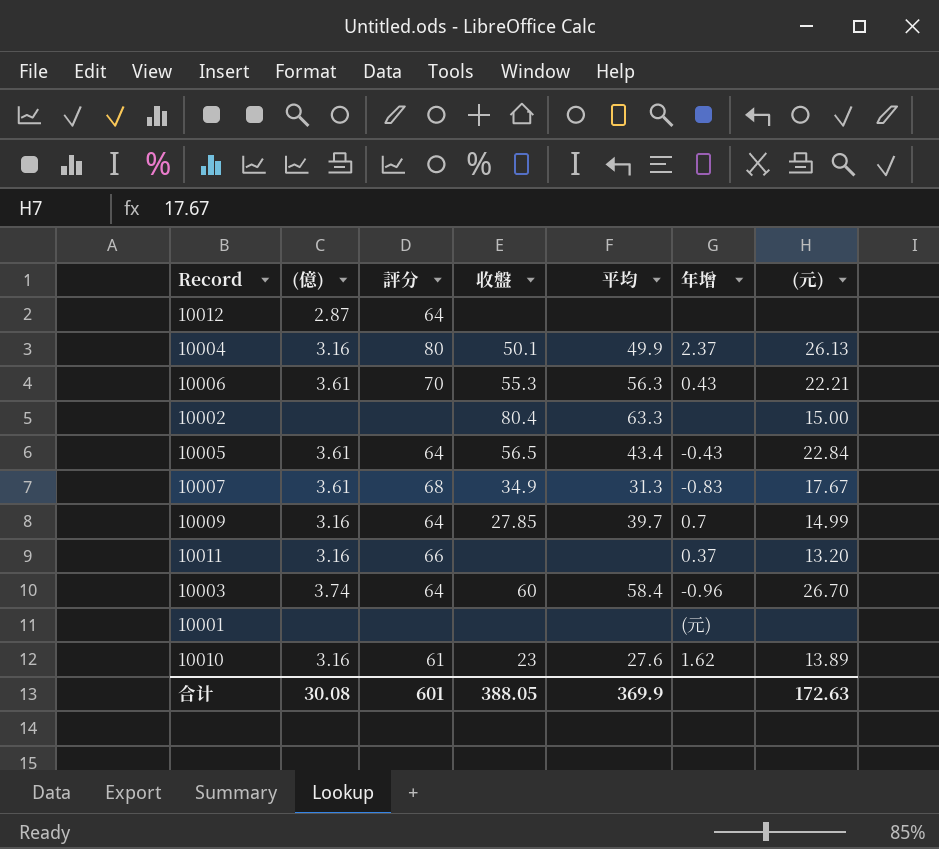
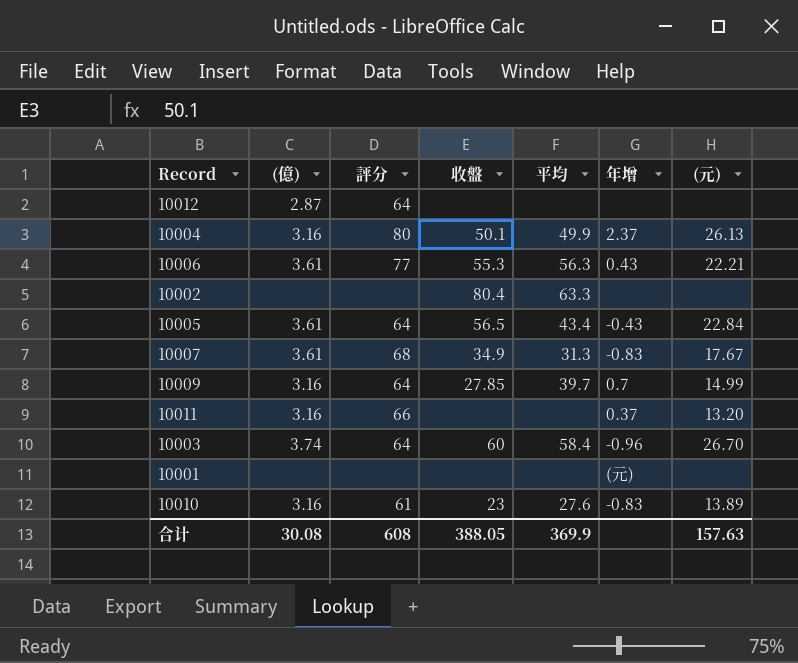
10006 | 評分: 70 -> 77
10002 | (元): 15.00 -> none
10010 | 年增: 1.62 -> -0.83
合计 | 評分: 601 -> 608
合计 | (元): 172.63 -> 157.63

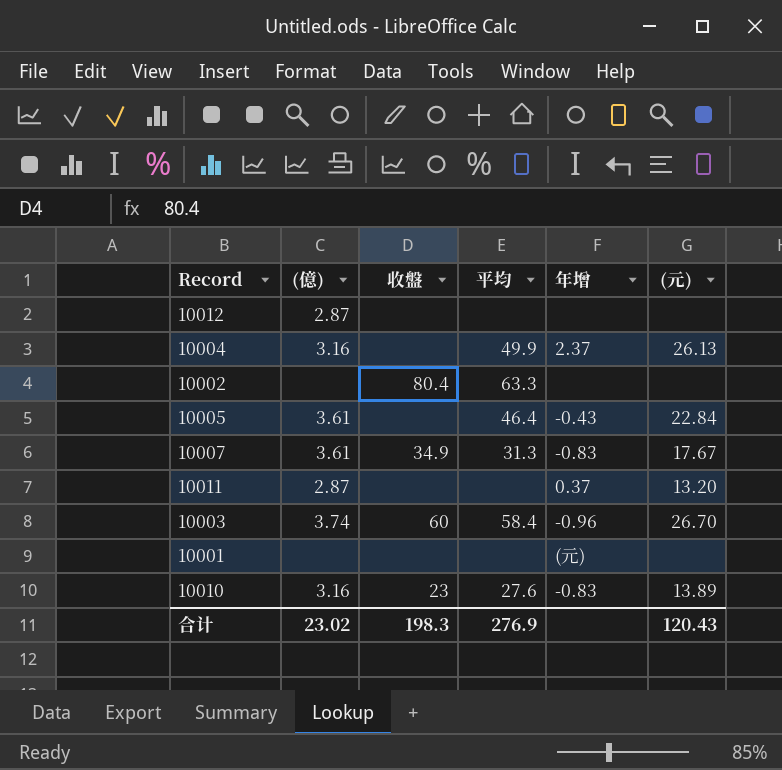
column 評分 | position: 3 -> none
row 10006: 3.61 | 77 | 55.3 | 56.3 | 0.43 | 22.21 -> none
row 10009: 3.16 | 64 | 27.85 | 39.7 | 0.7 | 14.99 -> none
10004 | 收盤: 50.1 -> none
10005 | 收盤: 56.5 -> none
10005 | 平均: 43.4 -> 46.4
10011 | (億): 3.16 -> 2.87
合计 | (億): 30.08 -> 23.02
合计 | 收盤: 388.05 -> 198.3
合计 | 平均: 369.9 -> 276.9
合计 | (元): 157.63 -> 120.43

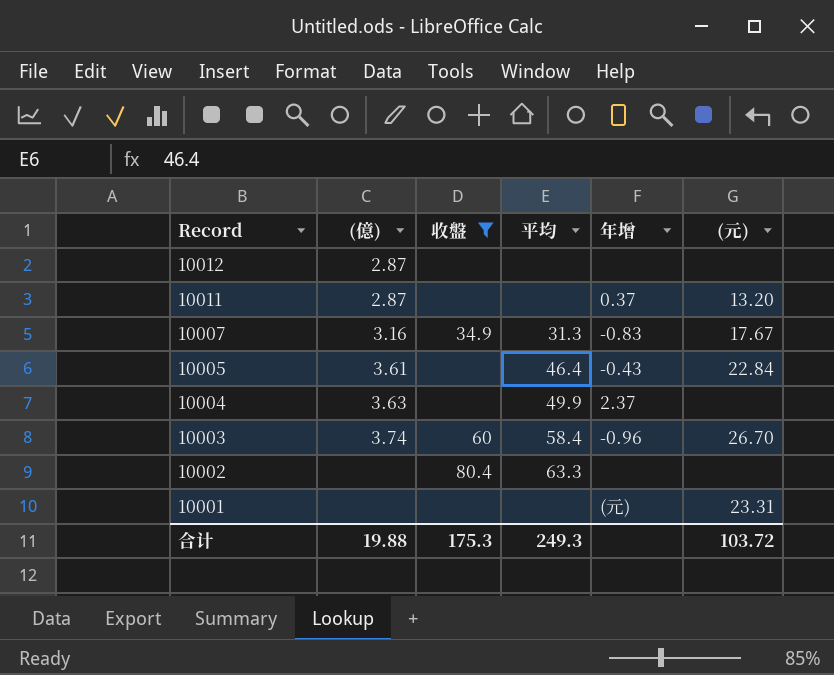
filter: none -> 收盤 != 23
row order: none -> Record descending
10007 | (億): 3.61 -> 3.16
10004 | (億): 3.16 -> 3.63
10004 | (元): 26.13 -> none
10001 | (元): none -> 23.31
合计 | (億): 23.02 -> 19.88
合计 | 收盤: 198.3 -> 175.3
合计 | 平均: 276.9 -> 249.3
合计 | (元): 120.43 -> 103.72

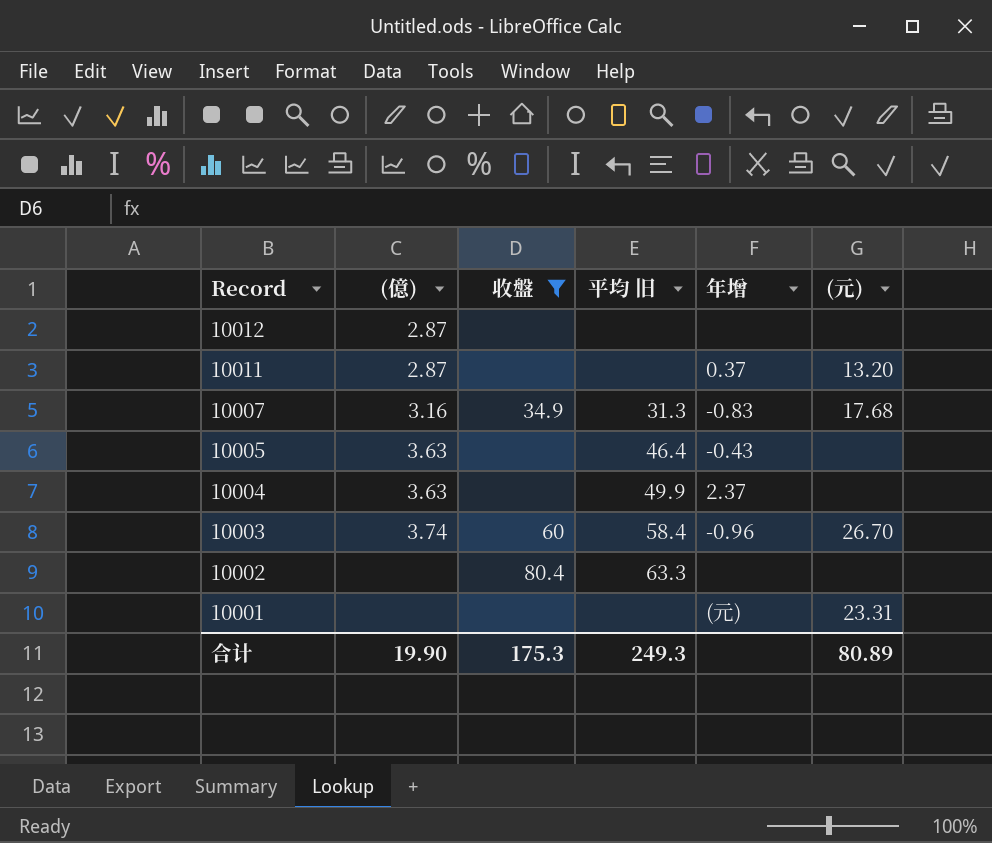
column name: 平均 -> 平均 旧
10007 | (元): 17.67 -> 17.68
10005 | (億): 3.61 -> 3.63
10005 | (元): 22.84 -> none
合计 | (億): 19.88 -> 19.90
合计 | (元): 103.72 -> 80.89

